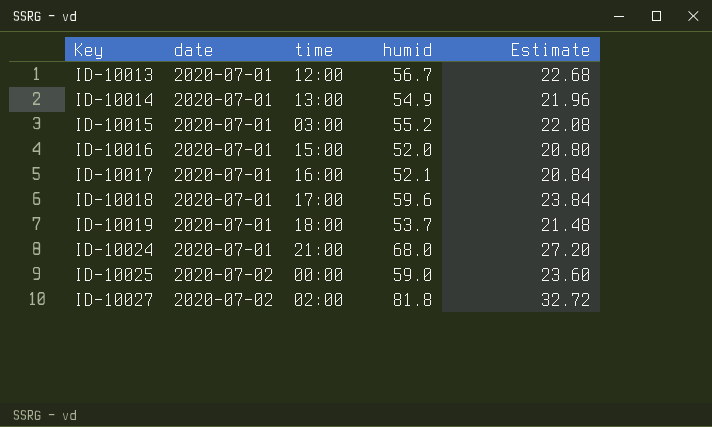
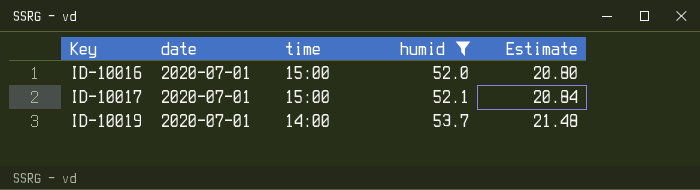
filter: none -> humid <= 53.7
ID-10017 | time: 16:00 -> 15:00
ID-10019 | time: 18:00 -> 14:00

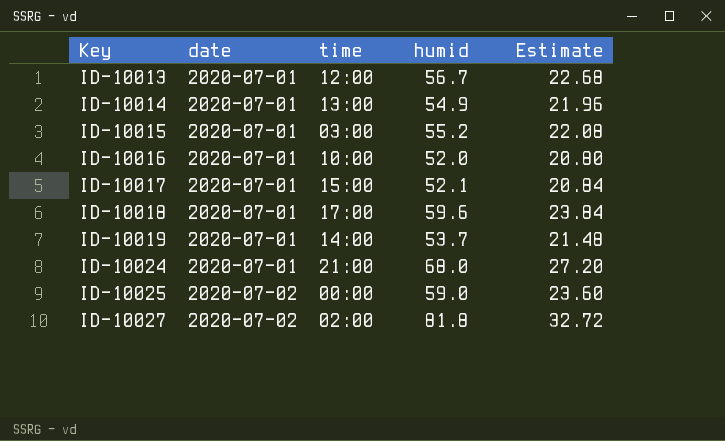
filter: humid <= 53.7 -> none
ID-10016 | time: 15:00 -> 10:00

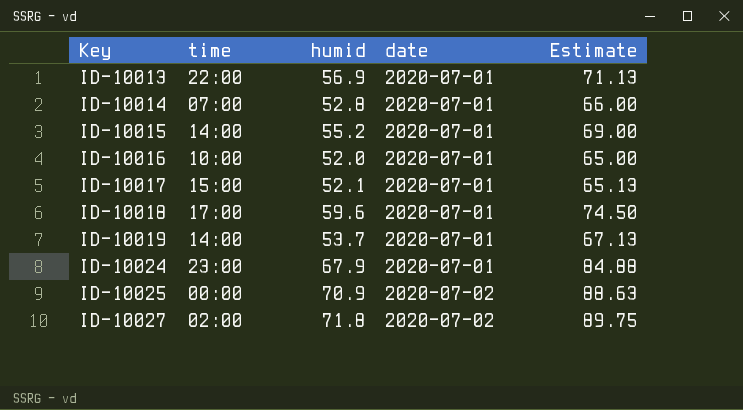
column date | position: 2 -> 4
column Estimate | formula: [humid] * 0.4 -> [humid] * 1.25
ID-10013 | time: 12:00 -> 22:00
ID-10013 | humid: 56.7 -> 56.9
ID-10014 | time: 13:00 -> 07:00
ID-10014 | humid: 54.9 -> 52.8
ID-10015 | time: 03:00 -> 14:00
ID-10024 | time: 21:00 -> 23:00
ID-10024 | humid: 68.0 -> 67.9
ID-10025 | humid: 59.0 -> 70.9
ID-10027 | humid: 81.8 -> 71.8

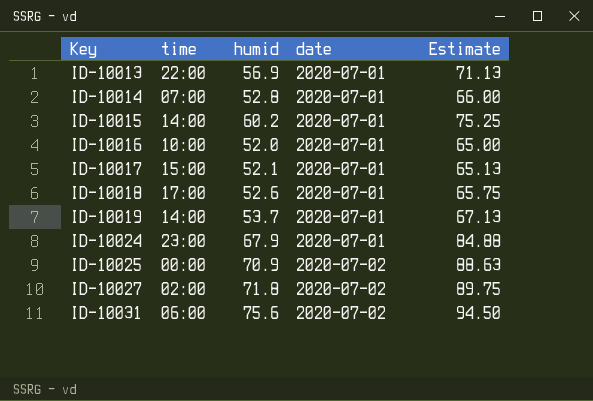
ID-10015 | humid: 55.2 -> 60.2
ID-10015 | Estimate: 69.00 -> 75.25
ID-10018 | humid: 59.6 -> 52.6
ID-10018 | Estimate: 74.50 -> 65.75
row ID-10031: none -> 06:00 | 75.6 | 2020-07-02 | 94.50

